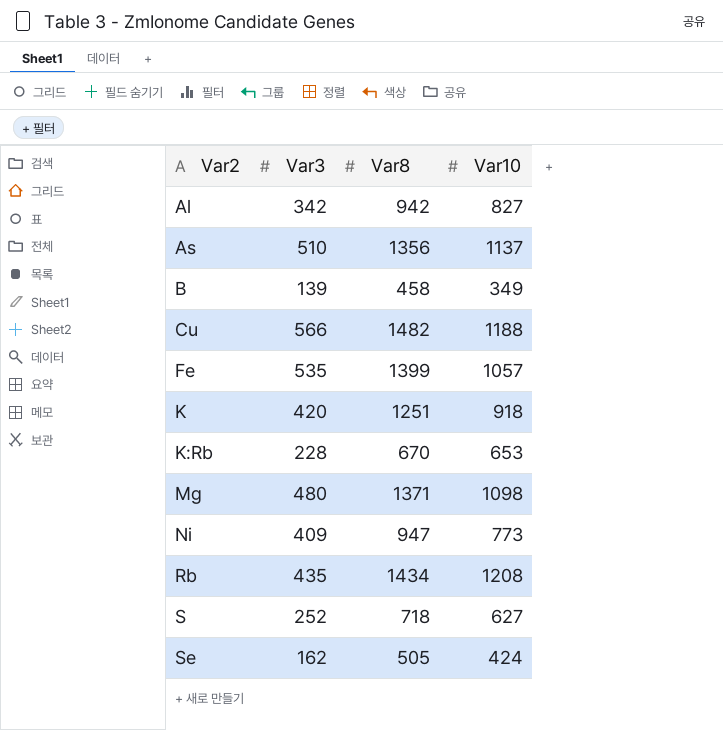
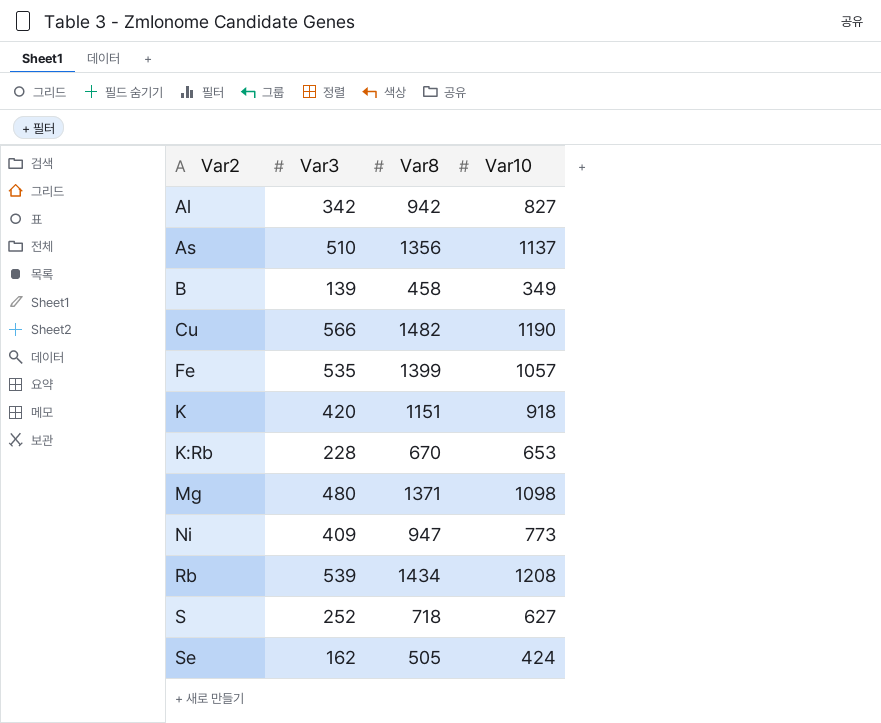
Cu | Var10: 1188 -> 1190
K | Var8: 1251 -> 1151
Rb | Var3: 435 -> 539

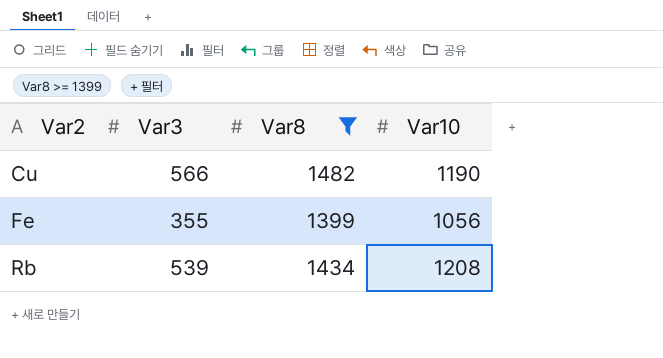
filter: none -> Var8 >= 1399
Fe | Var3: 535 -> 355
Fe | Var10: 1057 -> 1056

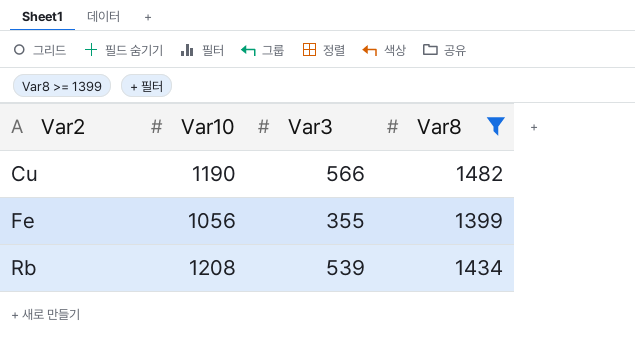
column Var10 | position: 4 -> 2

